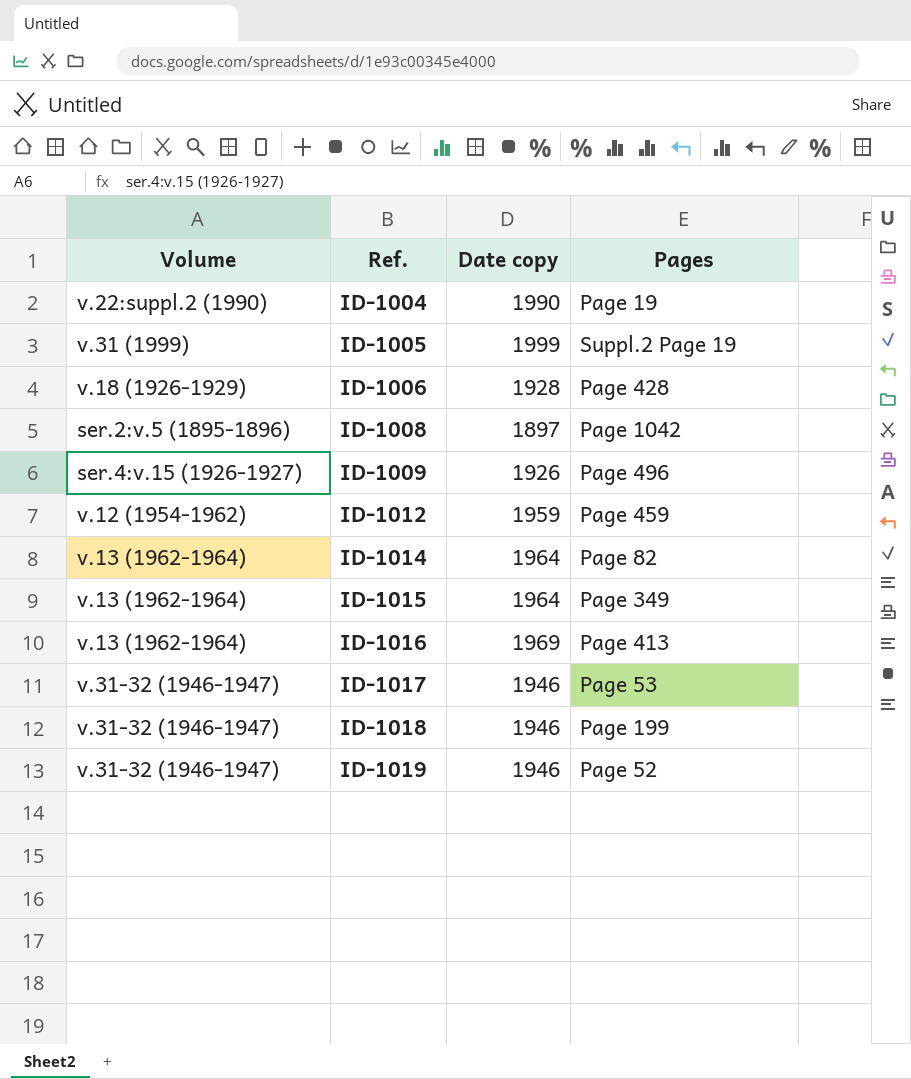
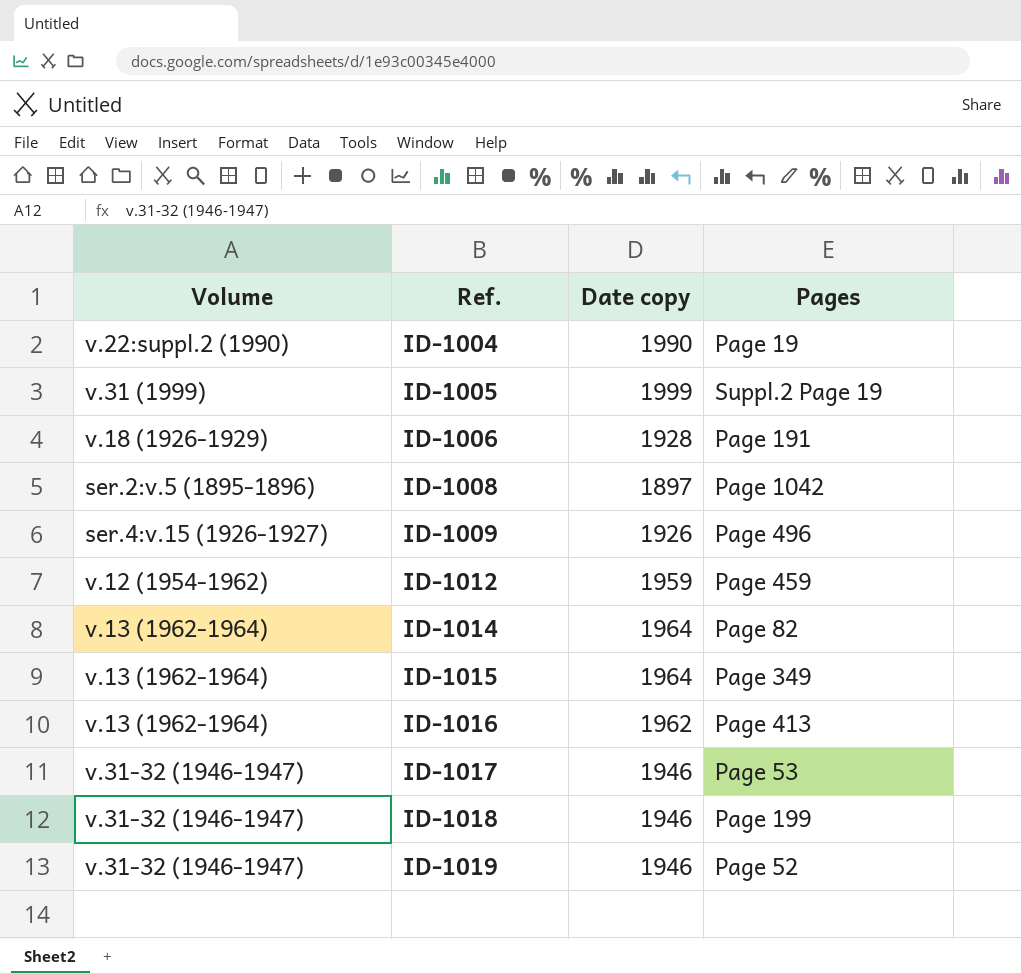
ID-1006 | Pages: Page 428 -> Page 191
ID-1016 | Date copy: 1969 -> 1962

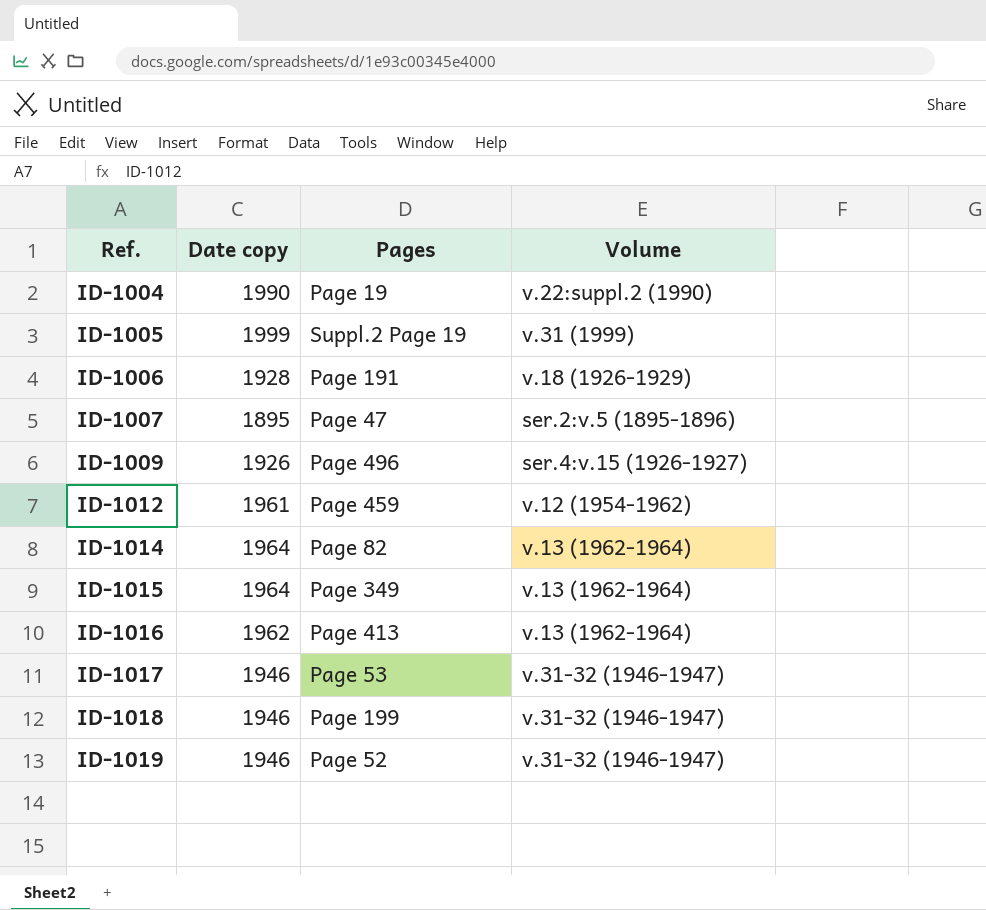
column Volume | position: 1 -> 4
row ID-1008: ser.2:v.5 (1895-1896) | 1897 | Page 1042 -> none
row ID-1007: none -> 1895 | Page 47 | ser.2:v.5 (1895-1896)
ID-1012 | Date copy: 1959 -> 1961

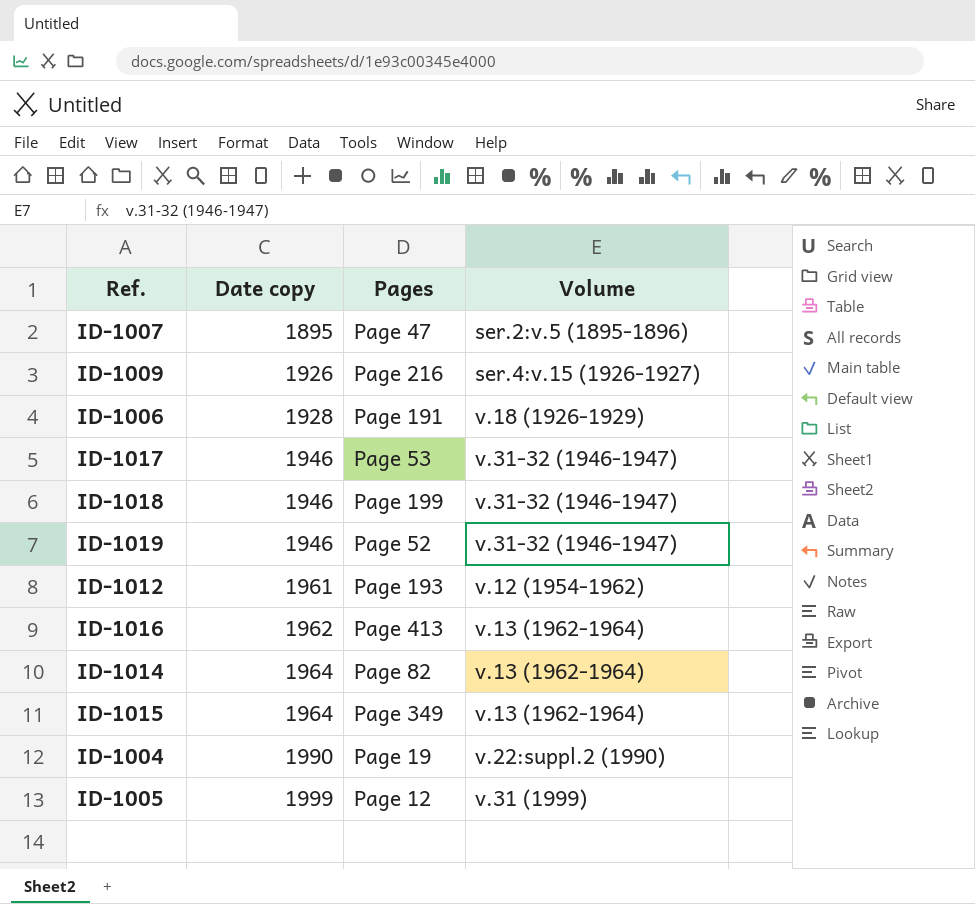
row order: Ref. ascending -> Date copy ascending
ID-1009 | Pages: Page 496 -> Page 216
ID-1012 | Pages: Page 459 -> Page 193
ID-1005 | Pages: Suppl.2 Page 19 -> Page 12

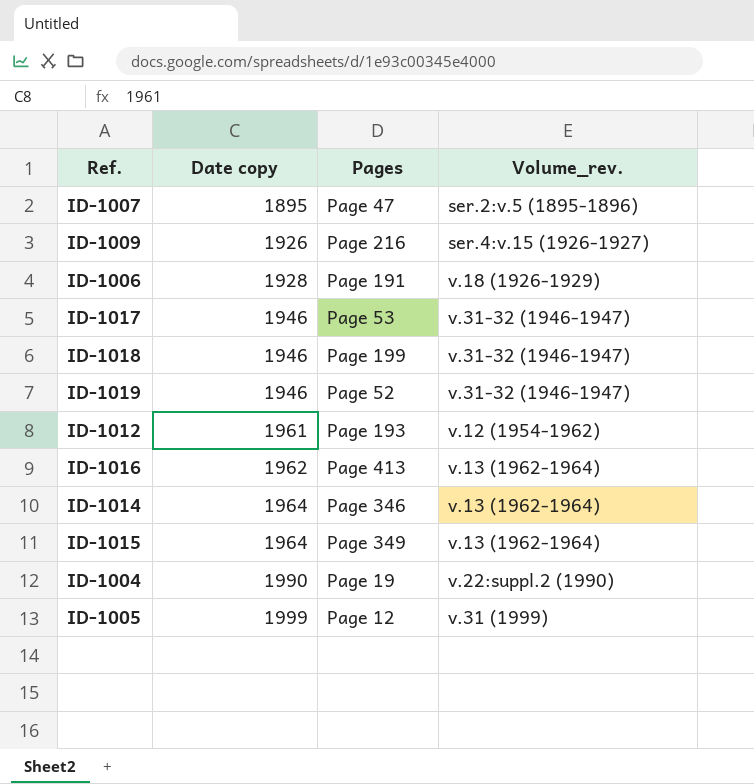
column name: Volume -> Volume_rev.
ID-1014 | Pages: Page 82 -> Page 346

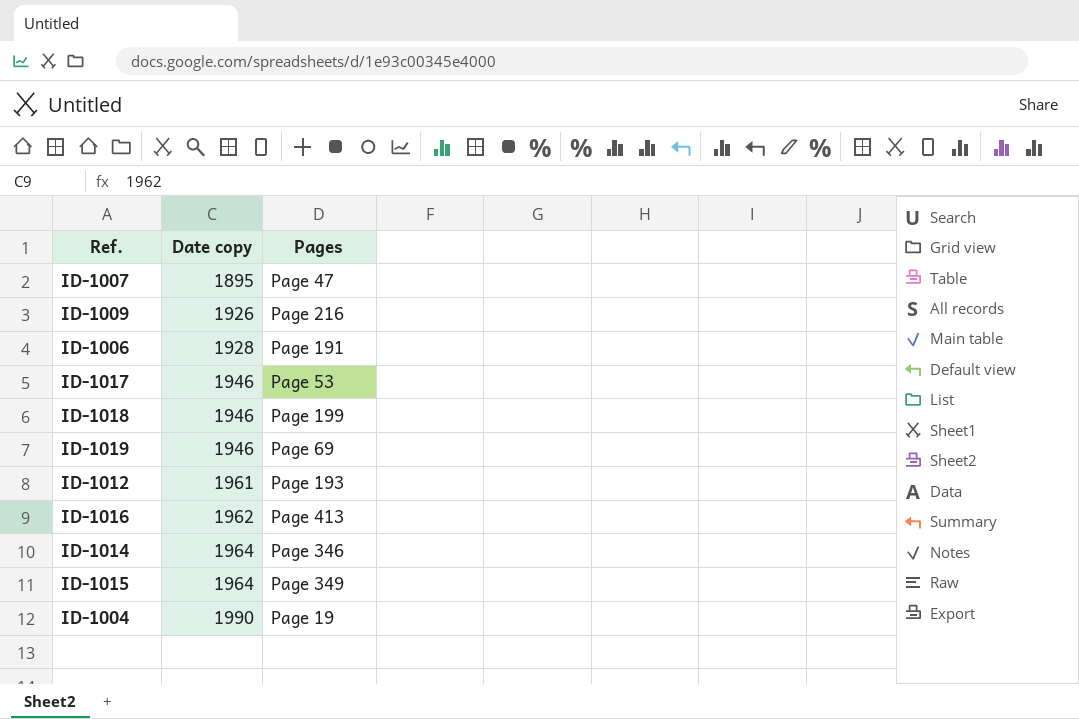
column Volume_rev. | position: 4 -> none
row ID-1005: 1999 | Page 12 | v.31 (1999) -> none
ID-1019 | Pages: Page 52 -> Page 69

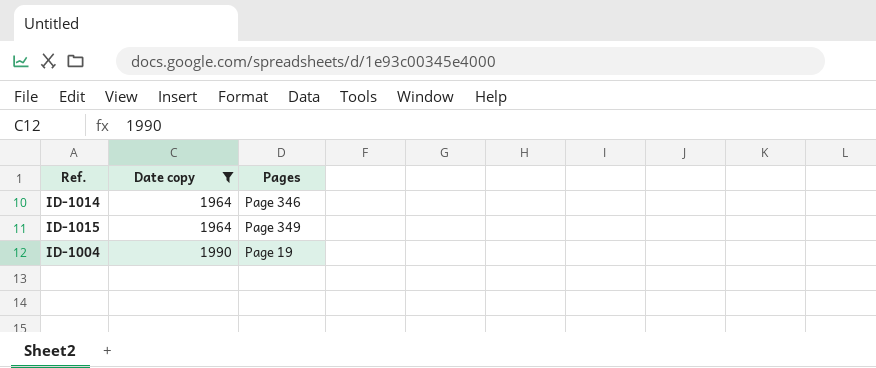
filter: none -> Date copy >= 1964

